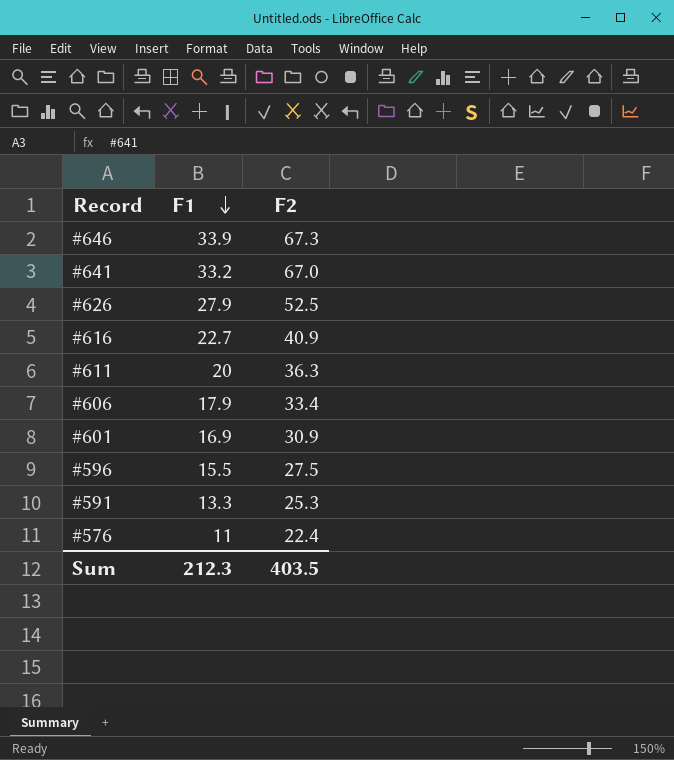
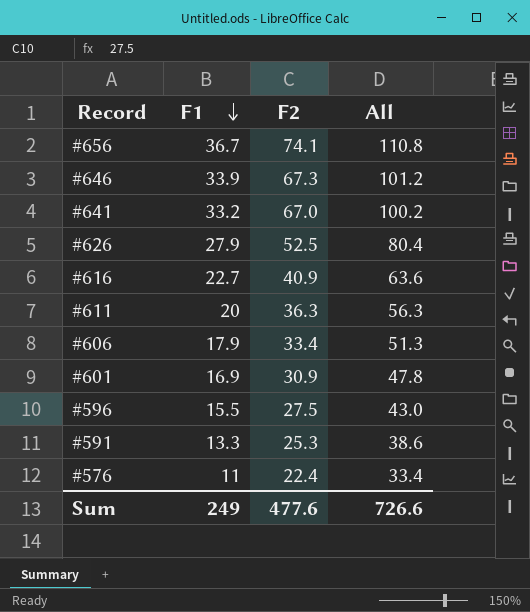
column All | formula: none -> [F1] + [F2]
row #656: none -> 36.7 | 74.1 | 110.8
Sum | F1: 212.3 -> 249
Sum | F2: 403.5 -> 477.6

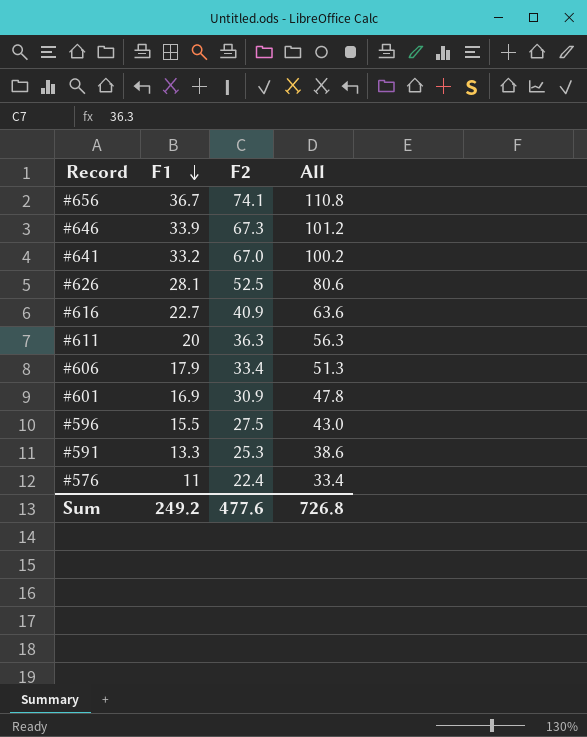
#626 | F1: 27.9 -> 28.1
#626 | All: 80.4 -> 80.6
Sum | F1: 249 -> 249.2
Sum | All: 726.6 -> 726.8

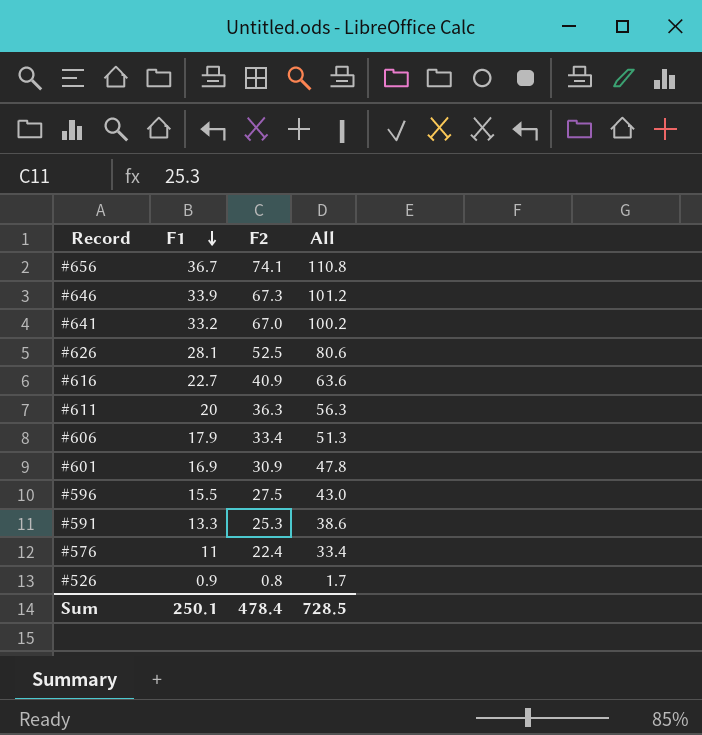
row #526: none -> 0.9 | 0.8 | 1.7
Sum | F1: 249.2 -> 250.1
Sum | F2: 477.6 -> 478.4
Sum | All: 726.8 -> 728.5

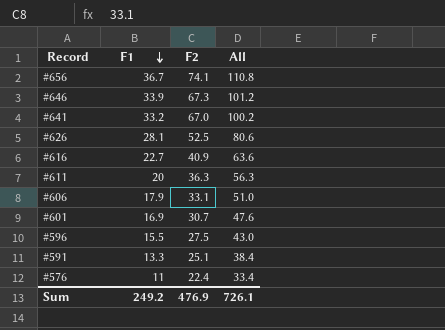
row #526: 0.9 | 0.8 | 1.7 -> none
#606 | F2: 33.4 -> 33.1
#606 | All: 51.3 -> 51.0
#601 | F2: 30.9 -> 30.7
#601 | All: 47.8 -> 47.6
#591 | F2: 25.3 -> 25.1
#591 | All: 38.6 -> 38.4
Sum | F1: 250.1 -> 249.2
Sum | F2: 478.4 -> 476.9
Sum | All: 728.5 -> 726.1

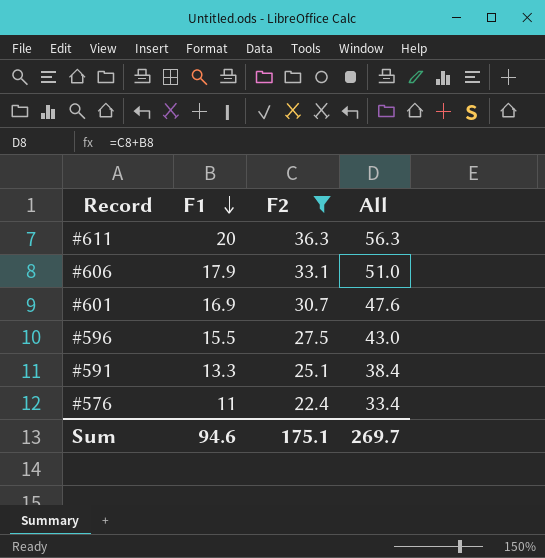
filter: none -> F2 <= 36.3
Sum | F1: 249.2 -> 94.6
Sum | F2: 476.9 -> 175.1
Sum | All: 726.1 -> 269.7

